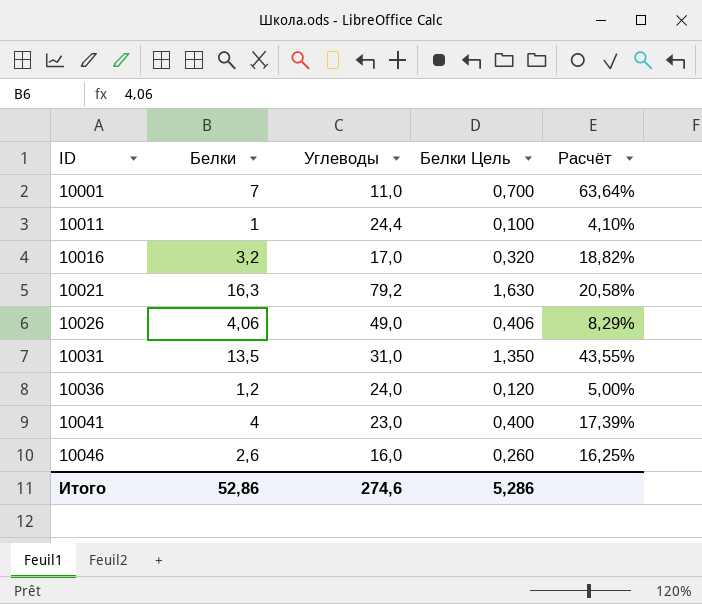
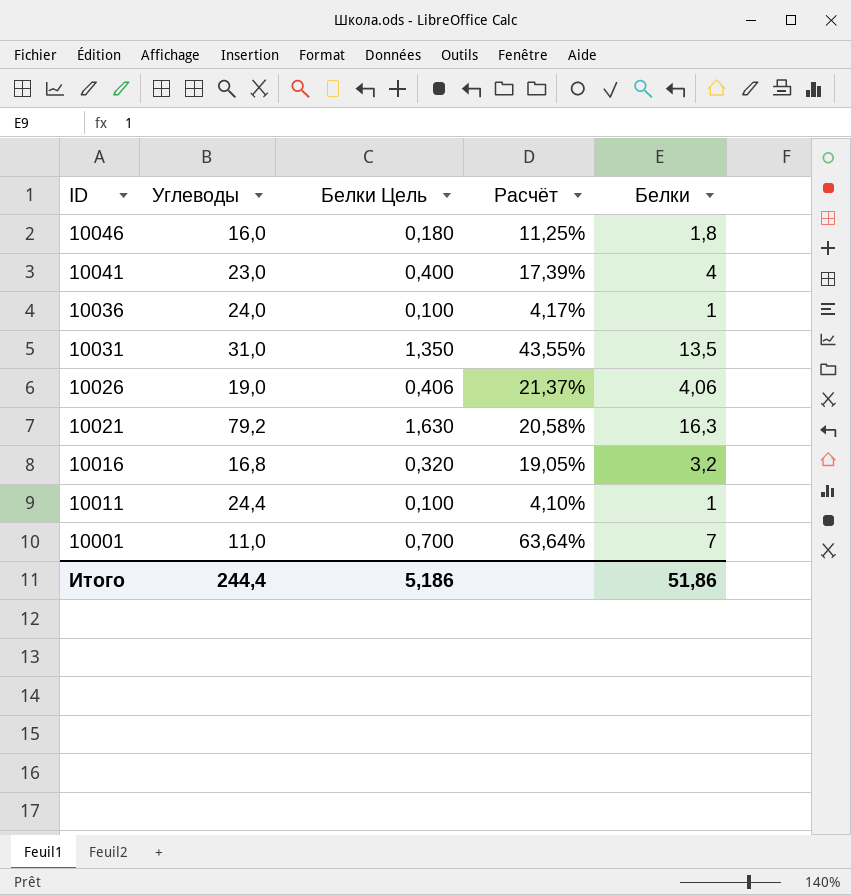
row order: ID ascending -> ID descending
column Белки | position: 2 -> 5
10046 | Белки Цель: 0,260 -> 0,180
10046 | Расчёт: 16,25% -> 11,25%
10046 | Белки: 2,6 -> 1,8
10036 | Белки Цель: 0,120 -> 0,100
10036 | Расчёт: 5,00% -> 4,17%
10036 | Белки: 1,2 -> 1
10026 | Углеводы: 49,0 -> 19,0
10026 | Расчёт: 8,29% -> 21,37%
10016 | Углеводы: 17,0 -> 16,8
10016 | Расчёт: 18,82% -> 19,05%
Итого | Углеводы: 274,6 -> 244,4
Итого | Белки Цель: 5,286 -> 5,186
Итого | Белки: 52,86 -> 51,86

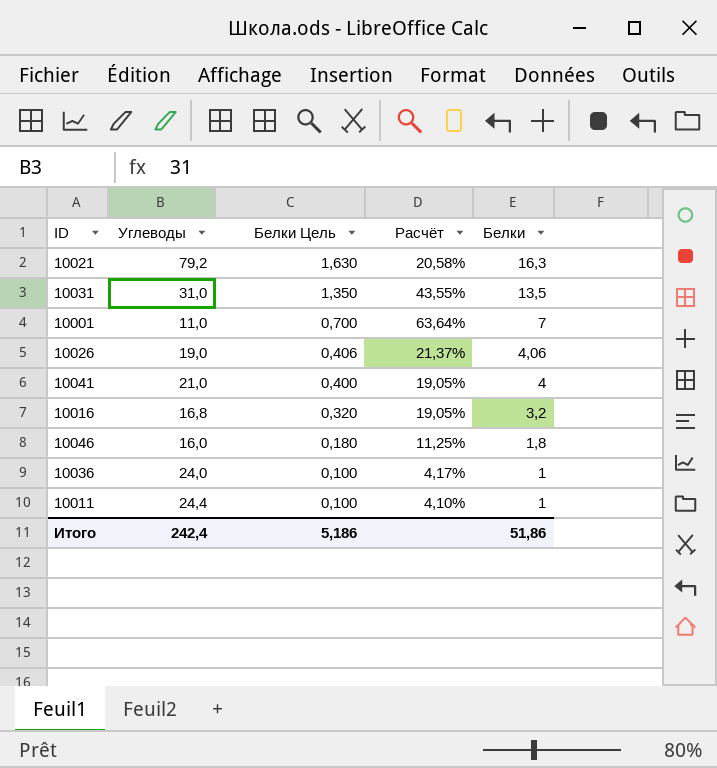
row order: ID descending -> Белки Цель descending
10041 | Углеводы: 23,0 -> 21,0
10041 | Расчёт: 17,39% -> 19,05%
Итого | Углеводы: 244,4 -> 242,4

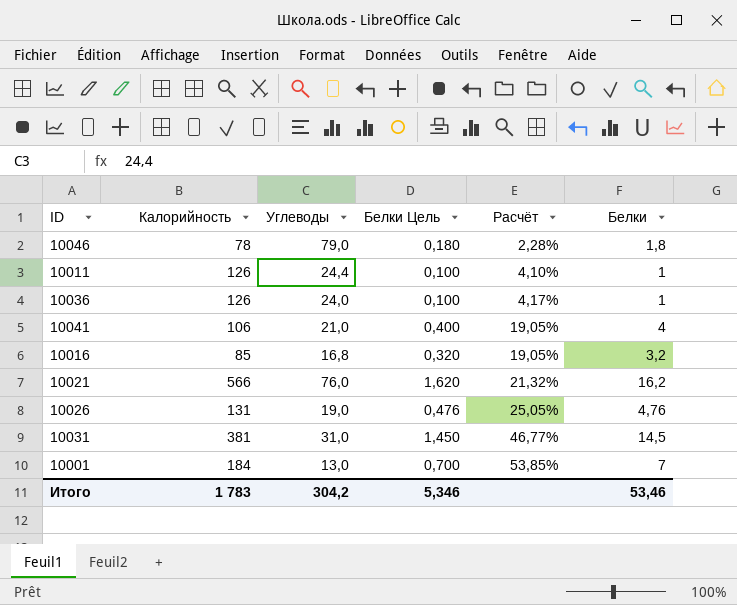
row order: Белки Цель descending -> Расчёт ascending
column Калорийность | position: none -> 2
10046 | Углеводы: 16,0 -> 79,0
10046 | Расчёт: 11,25% -> 2,28%
10021 | Углеводы: 79,2 -> 76,0
10021 | Белки Цель: 1,630 -> 1,620
10021 | Расчёт: 20,58% -> 21,32%
10021 | Белки: 16,3 -> 16,2
10026 | Белки Цель: 0,406 -> 0,476
10026 | Расчёт: 21,37% -> 25,05%
10026 | Белки: 4,06 -> 4,76
10031 | Белки Цель: 1,350 -> 1,450
10031 | Расчёт: 43,55% -> 46,77%
10031 | Белки: 13,5 -> 14,5
10001 | Углеводы: 11,0 -> 13,0
10001 | Расчёт: 63,64% -> 53,85%
Итого | Углеводы: 242,4 -> 304,2
Итого | Белки Цель: 5,186 -> 5,346
Итого | Белки: 51,86 -> 53,46

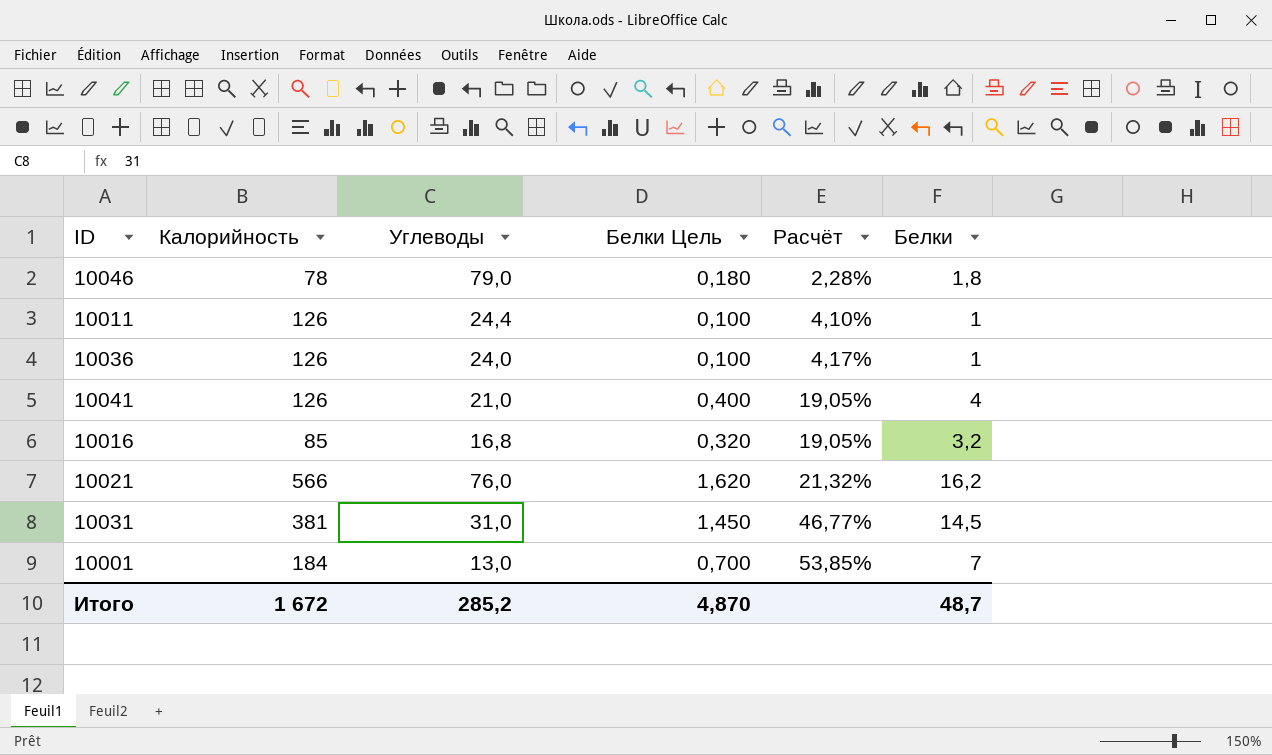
row 10026: 131 | 19,0 | 0,476 | 25,05% | 4,76 -> none
10041 | Калорийность: 106 -> 126
Итого | Калорийность: 1 783 -> 1 672
Итого | Углеводы: 304,2 -> 285,2
Итого | Белки Цель: 5,346 -> 4,870
Итого | Белки: 53,46 -> 48,7

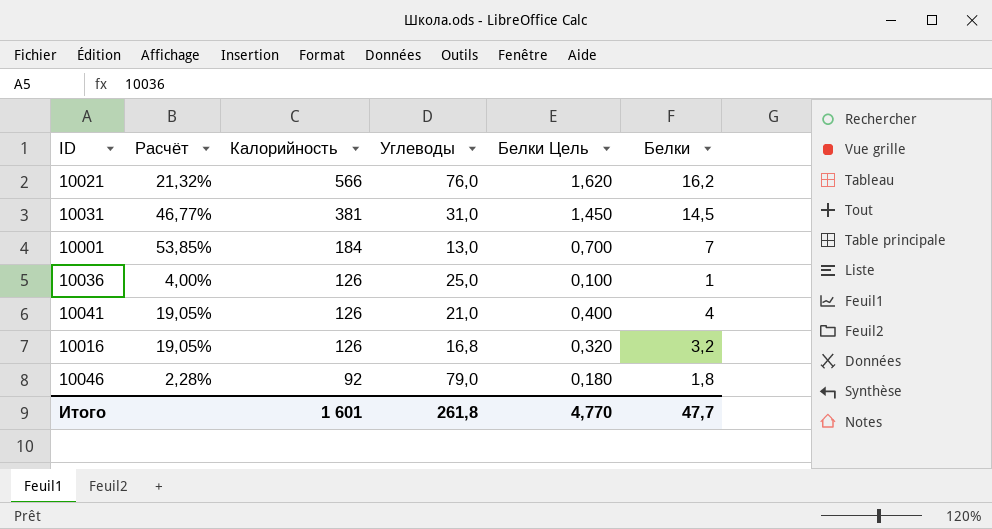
row order: Расчёт ascending -> Калорийность descending
column Расчёт | position: 5 -> 2
row 10011: 126 | 24,4 | 0,100 | 4,10% | 1 -> none
10036 | Расчёт: 4,17% -> 4,00%
10036 | Углеводы: 24,0 -> 25,0
10016 | Калорийность: 85 -> 126
10046 | Калорийность: 78 -> 92
Итого | Калорийность: 1 672 -> 1 601
Итого | Углеводы: 285,2 -> 261,8
Итого | Белки Цель: 4,870 -> 4,770
Итого | Белки: 48,7 -> 47,7

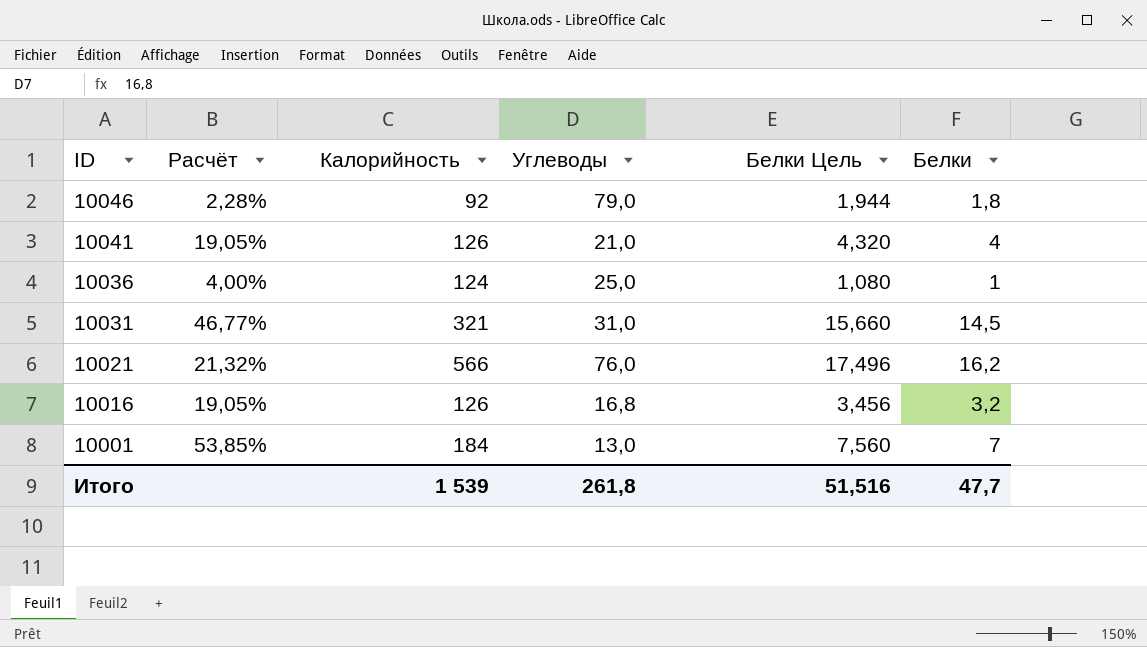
row order: Калорийность descending -> ID descending
column Белки Цель | formula: [Белки] * 0,1 -> [Белки] * 1,08
10036 | Калорийность: 126 -> 124
10031 | Калорийность: 381 -> 321
Итого | Калорийность: 1 601 -> 1 539
Итого | Белки Цель: 4,770 -> 51,516

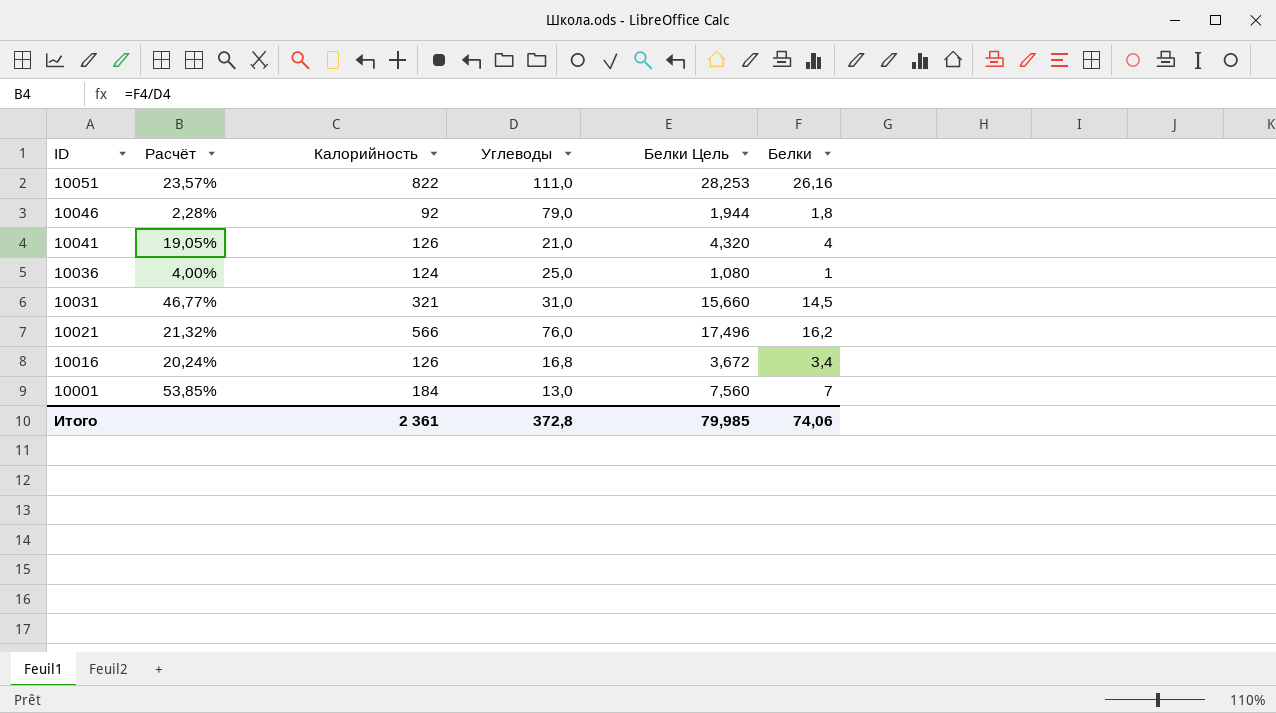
row 10051: none -> 23,57% | 822 | 111,0 | 28,253 | 26,16
10016 | Расчёт: 19,05% -> 20,24%
10016 | Белки Цель: 3,456 -> 3,672
10016 | Белки: 3,2 -> 3,4
Итого | Калорийность: 1 539 -> 2 361
Итого | Углеводы: 261,8 -> 372,8
Итого | Белки Цель: 51,516 -> 79,985
Итого | Белки: 47,7 -> 74,06

